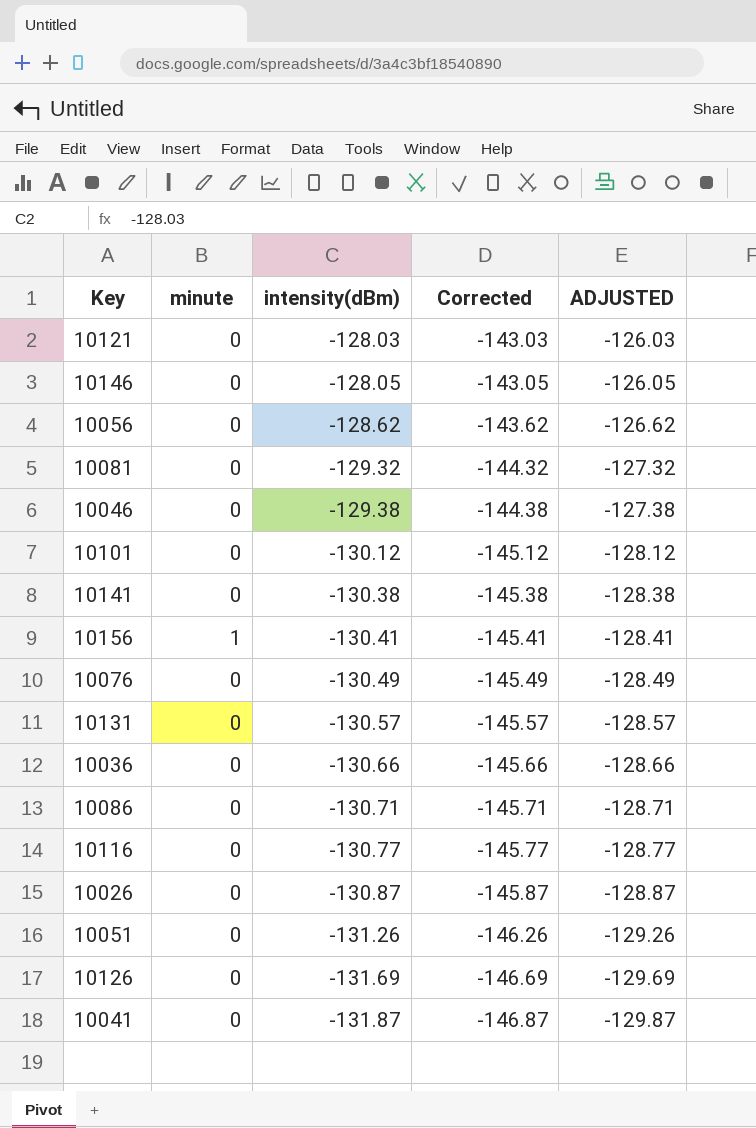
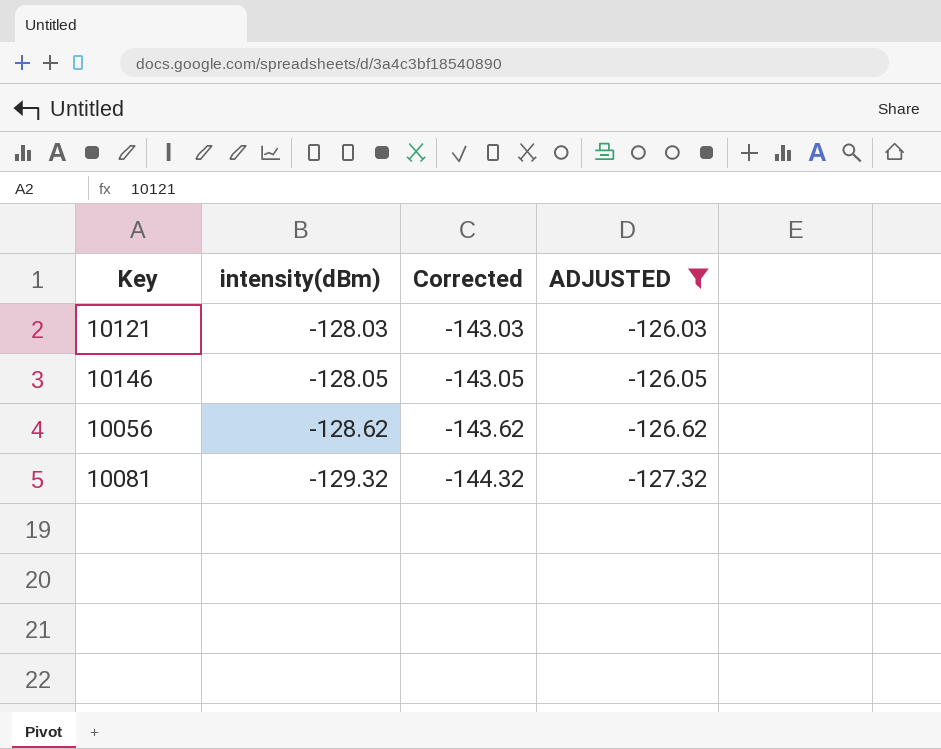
filter: none -> ADJUSTED >= -127.32
column minute | position: 2 -> none

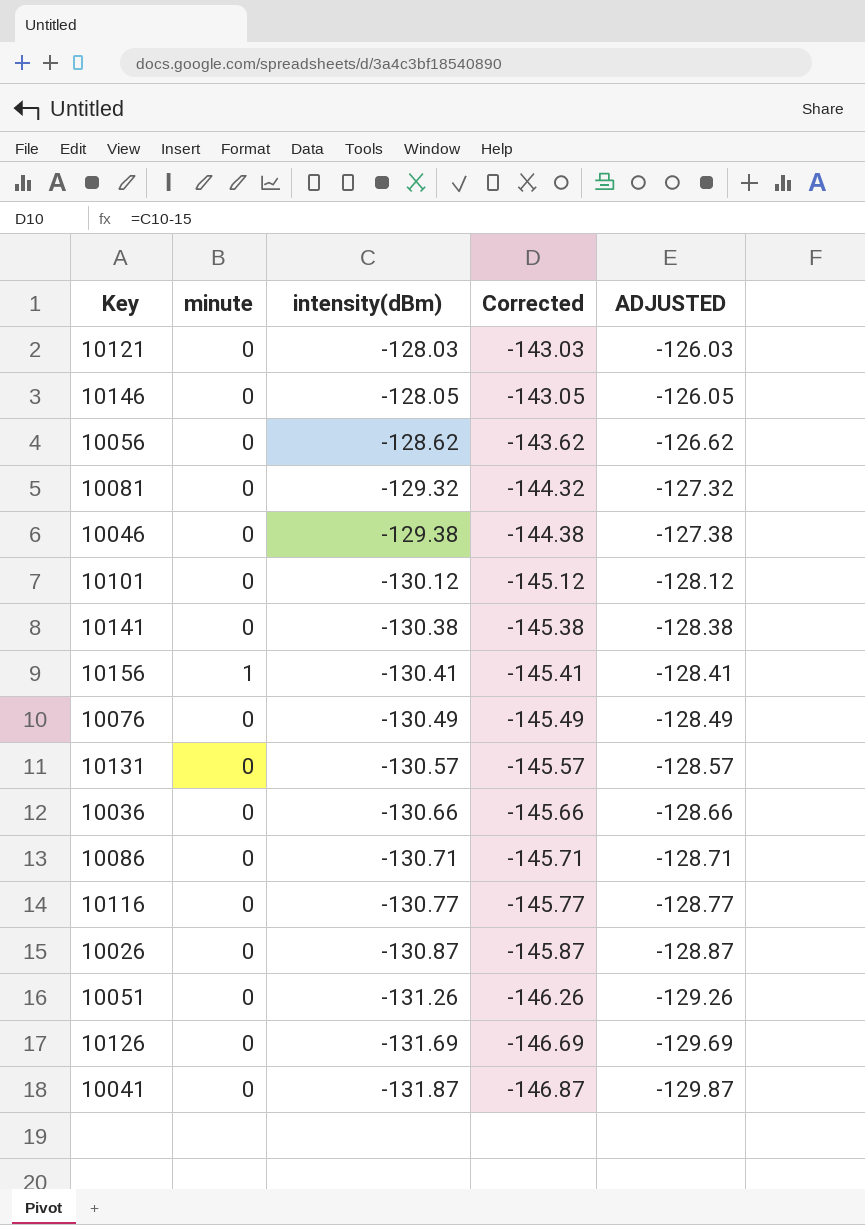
filter: ADJUSTED >= -127.32 -> none
column minute | position: none -> 2

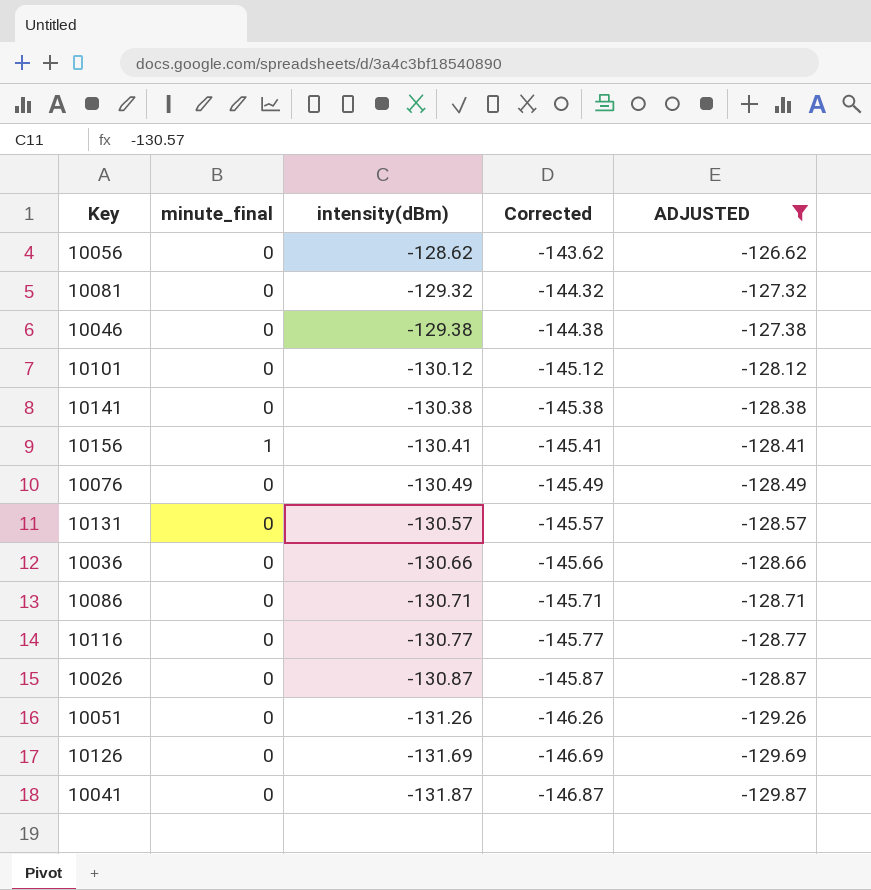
filter: none -> ADJUSTED <= -126.62
column name: minute -> minute_final

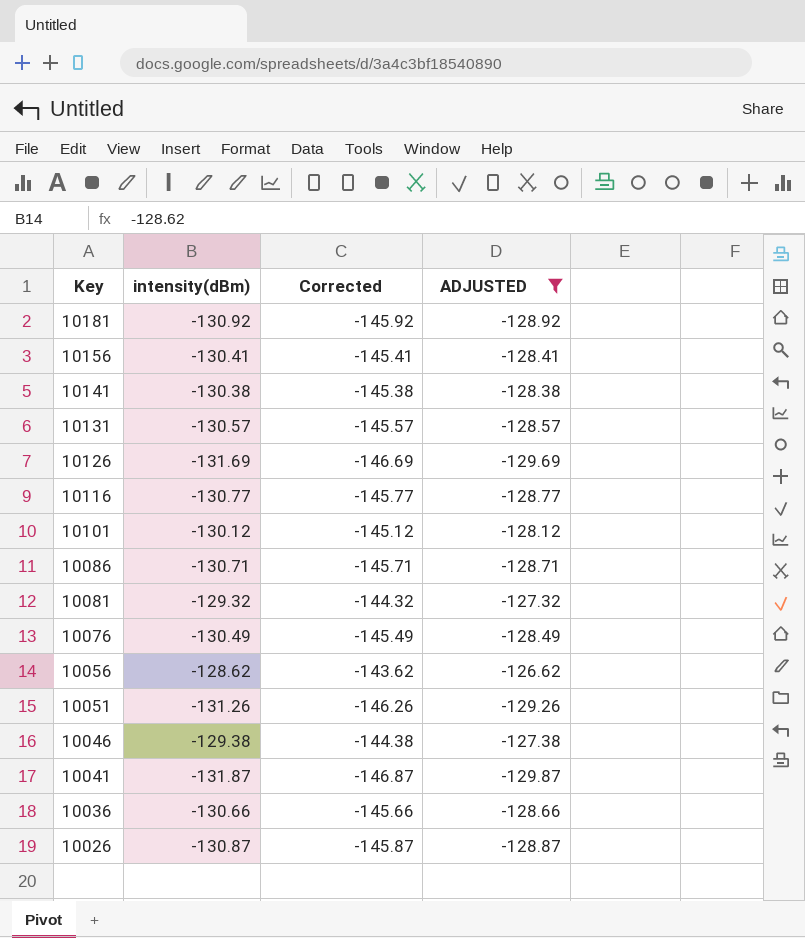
row order: intensity(dBm) descending -> Key descending
column minute_final | position: 2 -> none
row 10181: none -> -130.92 | -145.92 | -128.92

